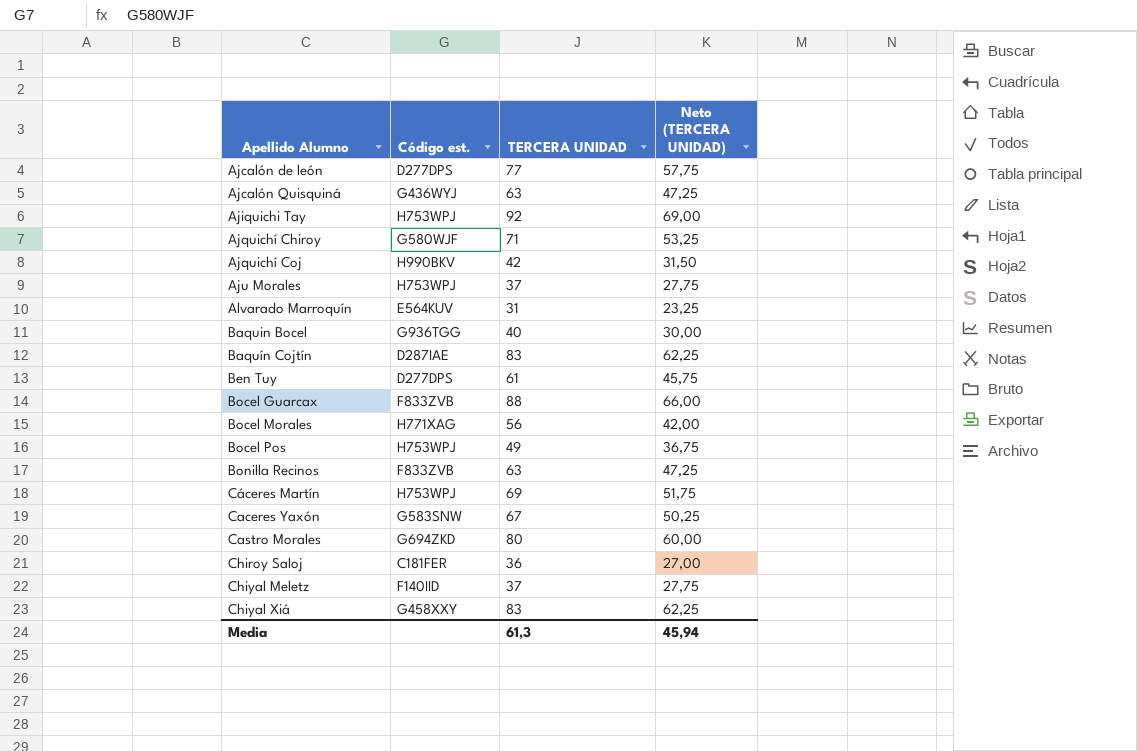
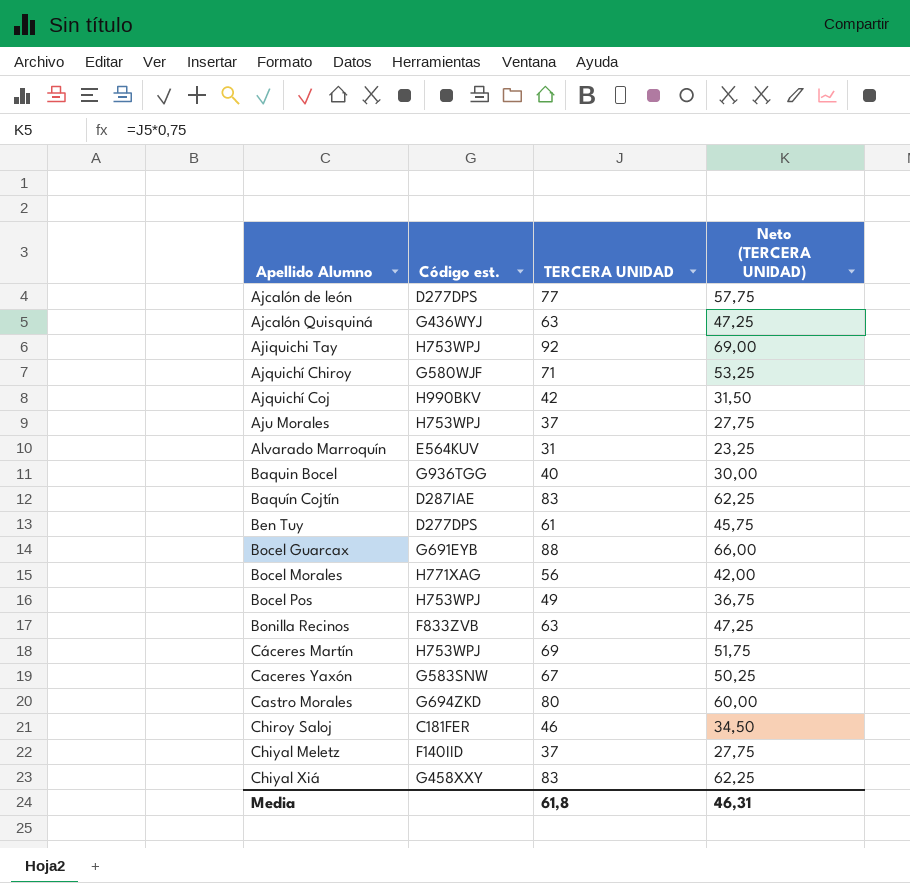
Bocel Guarcax | Código est.: F833ZVB -> G691EYB
Chiroy Saloj | TERCERA UNIDAD: 36 -> 46
Chiroy Saloj | Neto (TERCERA UNIDAD): 27,00 -> 34,50
Media | TERCERA UNIDAD: 61,3 -> 61,8
Media | Neto (TERCERA UNIDAD): 45,94 -> 46,31

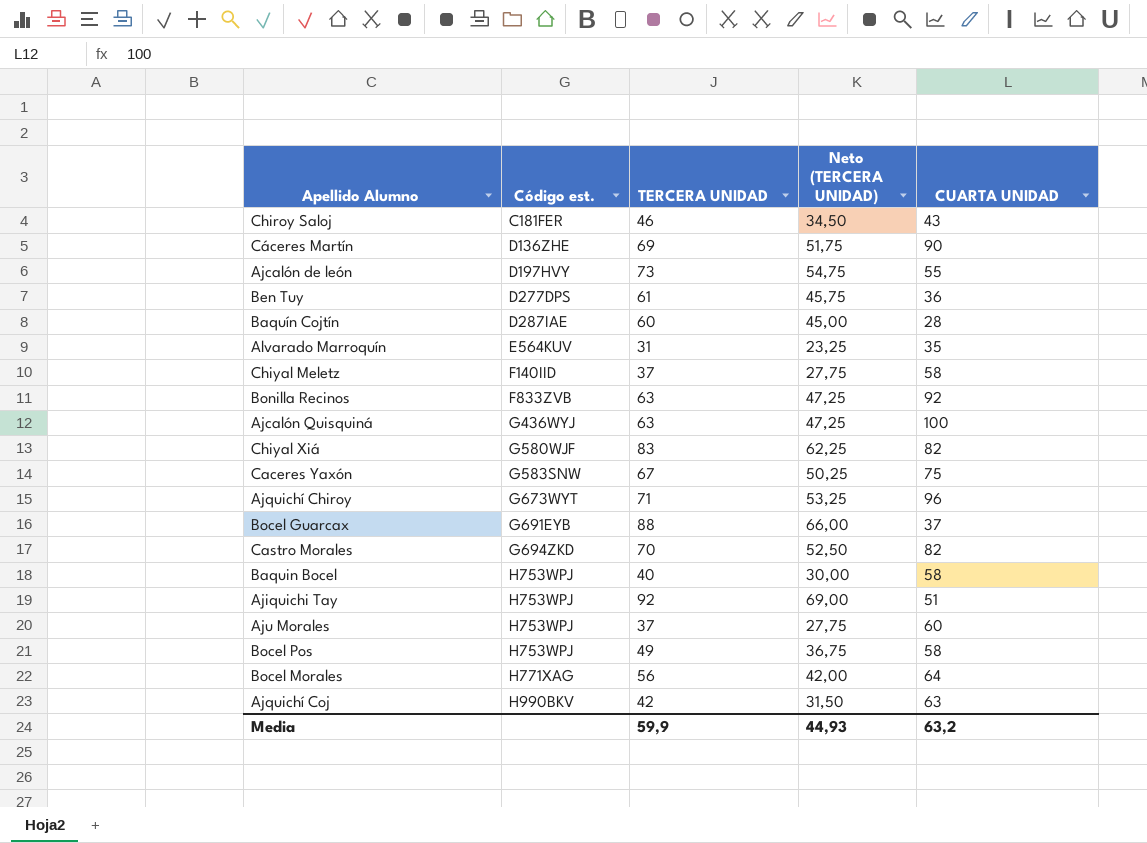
row order: Apellido Alumno ascending -> Código est. ascending
column CUARTA UNIDAD | position: none -> 5
Cáceres Martín | Código est.: H753WPJ -> D136ZHE
Ajcalón de león | Código est.: D277DPS -> D197HVY
Ajcalón de león | TERCERA UNIDAD: 77 -> 73
Ajcalón de león | Neto (TERCERA UNIDAD): 57,75 -> 54,75
Baquín Cojtín | TERCERA UNIDAD: 83 -> 60
Baquín Cojtín | Neto (TERCERA UNIDAD): 62,25 -> 45,00
Chiyal Xiá | Código est.: G458XXY -> G580WJF
Ajquichí Chiroy | Código est.: G580WJF -> G673WYT
Castro Morales | TERCERA UNIDAD: 80 -> 70
Castro Morales | Neto (TERCERA UNIDAD): 60,00 -> 52,50
Baquin Bocel | Código est.: G936TGG -> H753WPJ
Media | TERCERA UNIDAD: 61,8 -> 59,9
Media | Neto (TERCERA UNIDAD): 46,31 -> 44,93

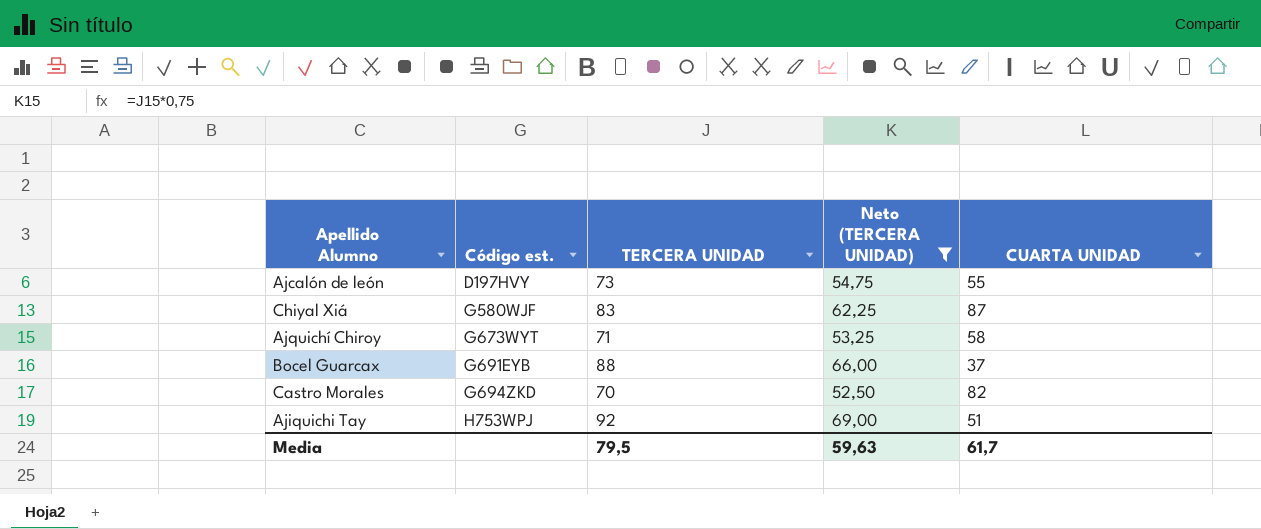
filter: none -> Neto (TERCERA UNIDAD) >= 52,50
Chiyal Xiá | CUARTA UNIDAD: 82 -> 87
Ajquichí Chiroy | CUARTA UNIDAD: 96 -> 58
Media | TERCERA UNIDAD: 59,9 -> 79,5
Media | Neto (TERCERA UNIDAD): 44,93 -> 59,63
Media | CUARTA UNIDAD: 63,2 -> 61,7

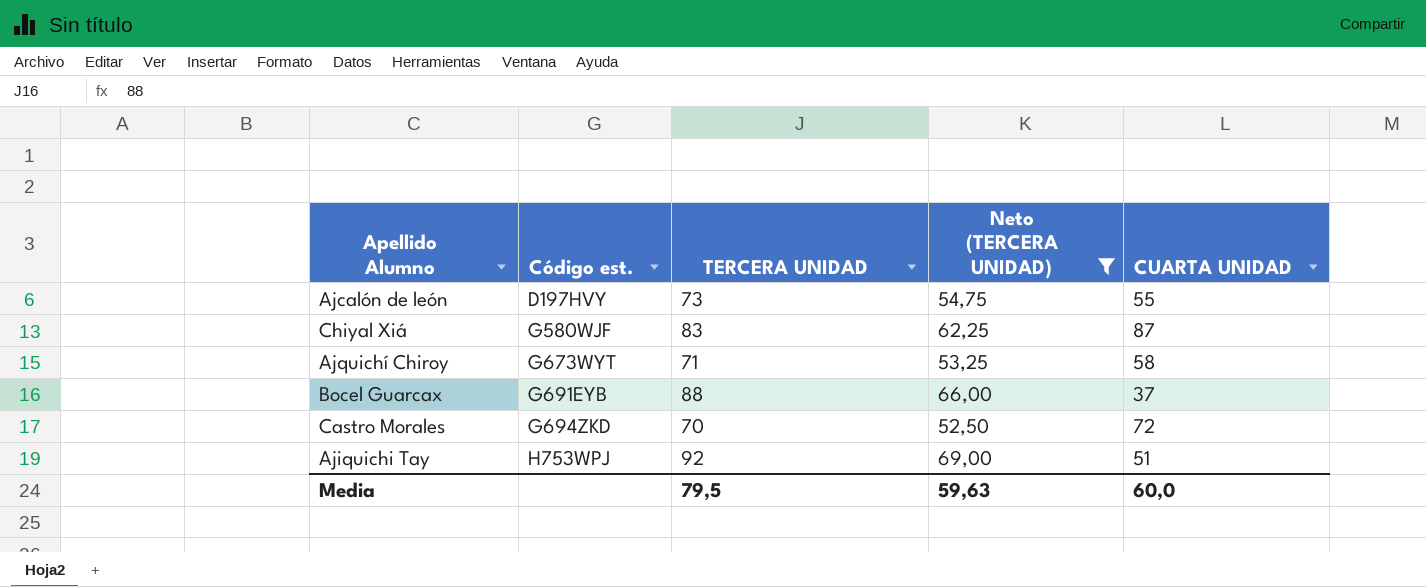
Castro Morales | CUARTA UNIDAD: 82 -> 72
Media | CUARTA UNIDAD: 61,7 -> 60,0

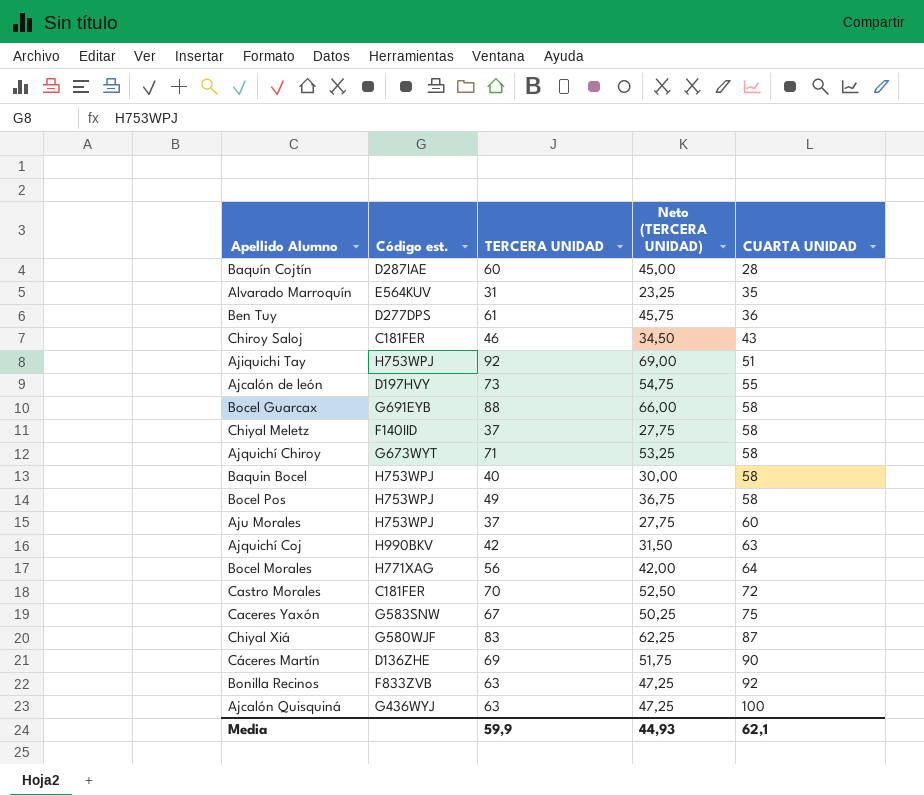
filter: Neto (TERCERA UNIDAD) >= 52,50 -> none
row order: Código est. ascending -> CUARTA UNIDAD ascending
Bocel Guarcax | CUARTA UNIDAD: 37 -> 58
Castro Morales | Código est.: G694ZKD -> C181FER
Media | TERCERA UNIDAD: 79,5 -> 59,9
Media | Neto (TERCERA UNIDAD): 59,63 -> 44,93
Media | CUARTA UNIDAD: 60,0 -> 62,1

